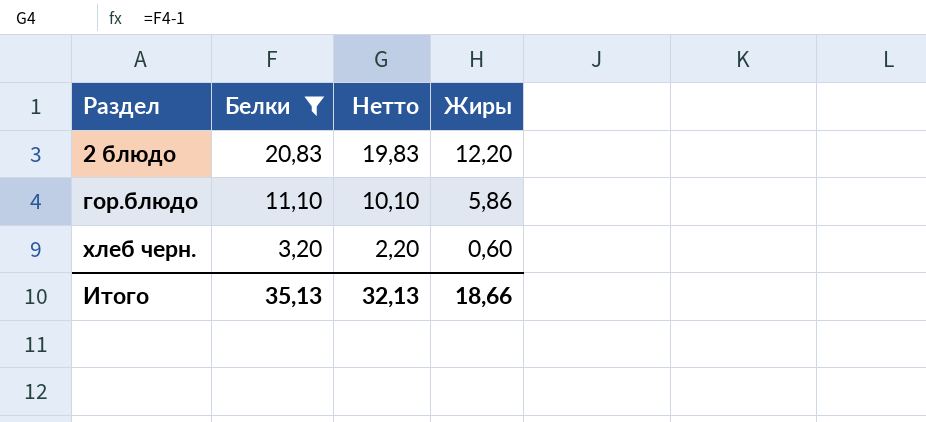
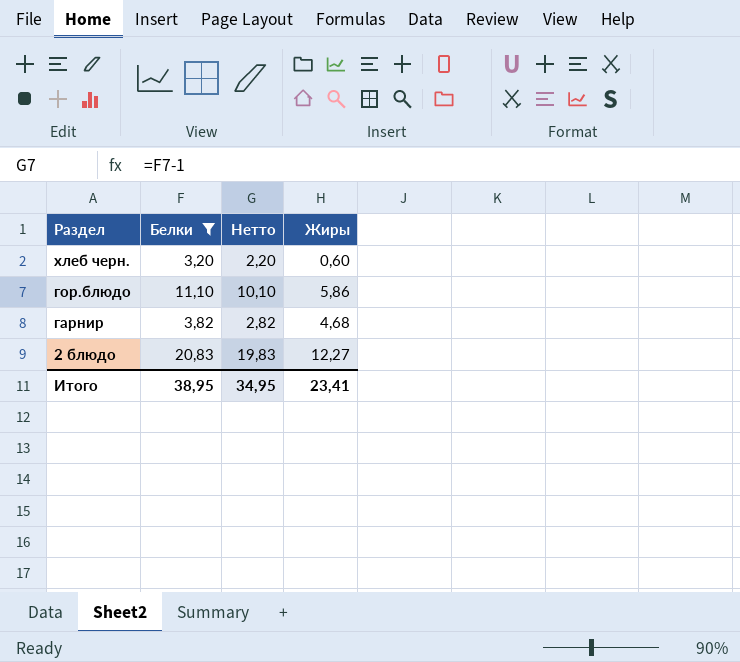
row order: Раздел ascending -> Раздел descending
row гарнир: none -> 3,82 | 2,82 | 4,68
2 блюдо | Жиры: 12,20 -> 12,27
Итого | Белки: 35,13 -> 38,95
Итого | Нетто: 32,13 -> 34,95
Итого | Жиры: 18,66 -> 23,41

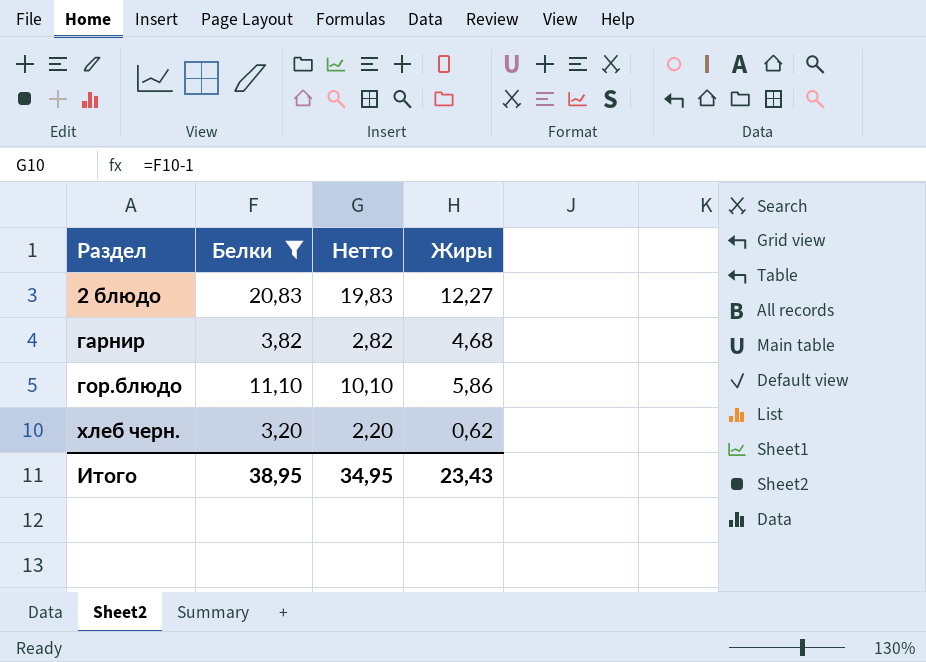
row order: Раздел descending -> Раздел ascending
хлеб черн. | Жиры: 0,60 -> 0,62
Итого | Жиры: 23,41 -> 23,43

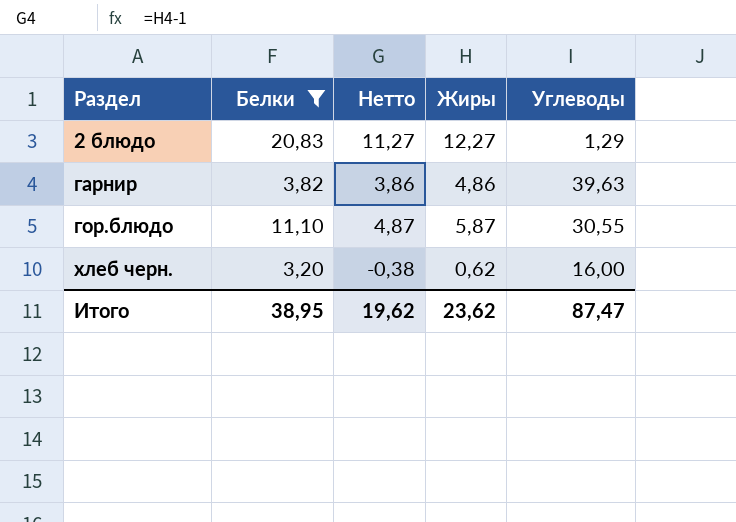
column Нетто | formula: [Белки] - 1 -> [Жиры] - 1
column Углеводы | position: none -> 5
гарнир | Жиры: 4,68 -> 4,86
гор.блюдо | Жиры: 5,86 -> 5,87
Итого | Нетто: 34,95 -> 19,62
Итого | Жиры: 23,43 -> 23,62

